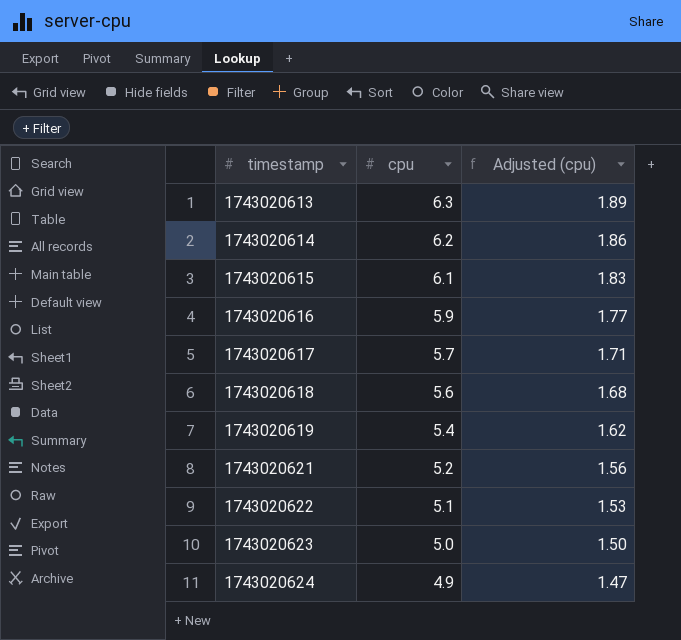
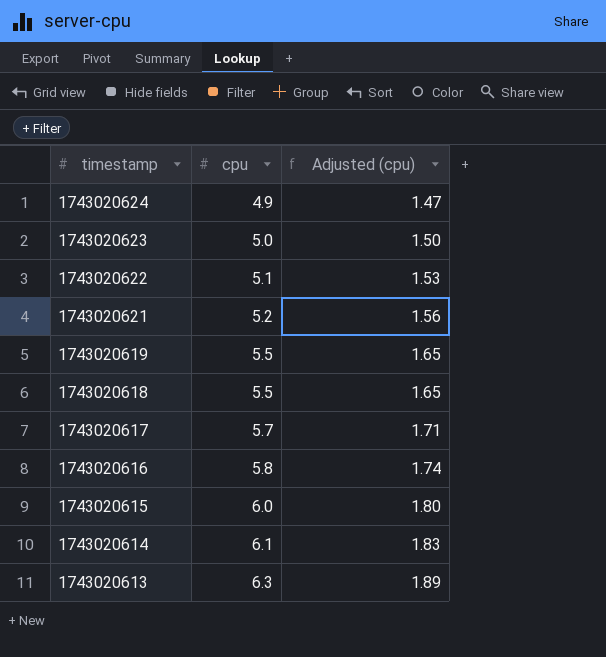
row order: timestamp ascending -> timestamp descending
1743020619 | cpu: 5.4 -> 5.5
1743020619 | Adjusted (cpu): 1.62 -> 1.65
1743020618 | cpu: 5.6 -> 5.5
1743020618 | Adjusted (cpu): 1.68 -> 1.65
1743020616 | cpu: 5.9 -> 5.8
1743020616 | Adjusted (cpu): 1.77 -> 1.74
1743020615 | cpu: 6.1 -> 6.0
1743020615 | Adjusted (cpu): 1.83 -> 1.80
1743020614 | cpu: 6.2 -> 6.1
1743020614 | Adjusted (cpu): 1.86 -> 1.83

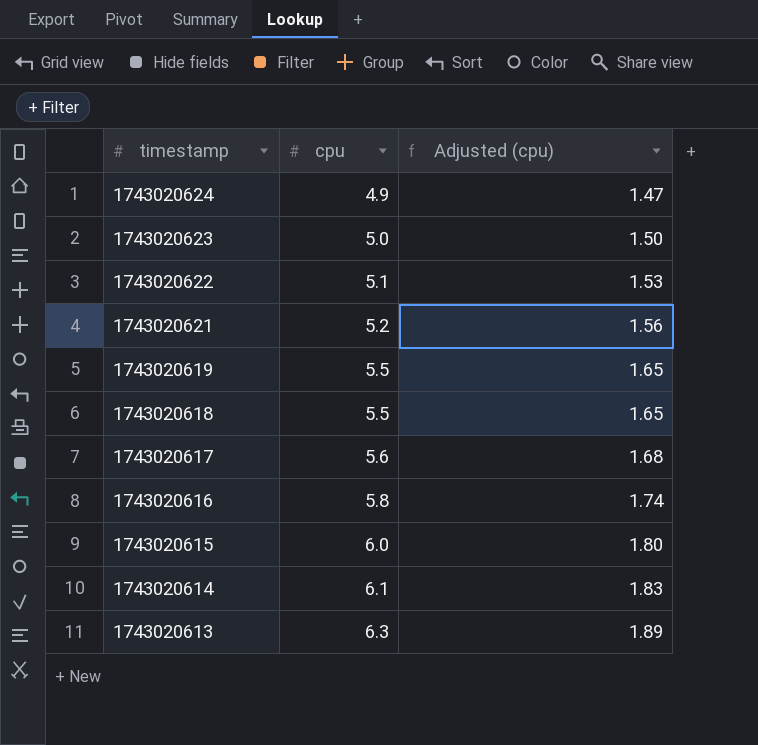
1743020617 | cpu: 5.7 -> 5.6
1743020617 | Adjusted (cpu): 1.71 -> 1.68

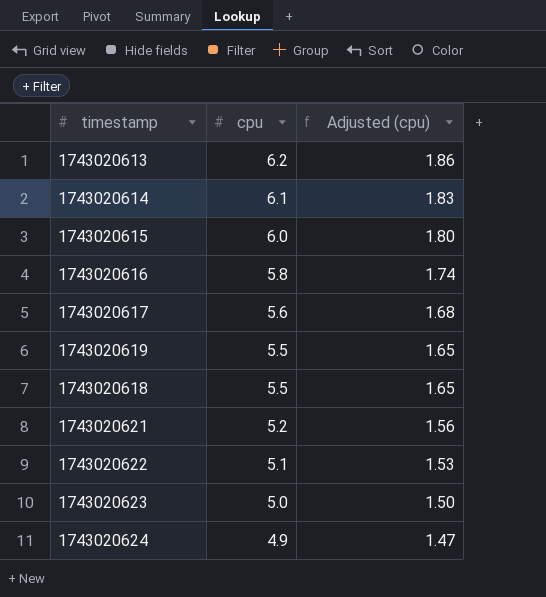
row order: timestamp descending -> cpu descending
1743020613 | cpu: 6.3 -> 6.2
1743020613 | Adjusted (cpu): 1.89 -> 1.86

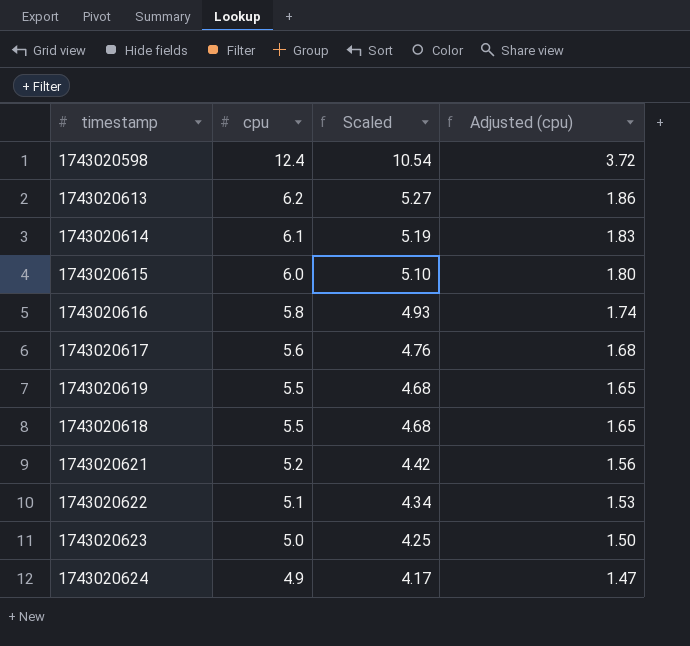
column Scaled | formula: none -> [cpu] * 0.85
row 1743020598: none -> 12.4 | 10.54 | 3.72

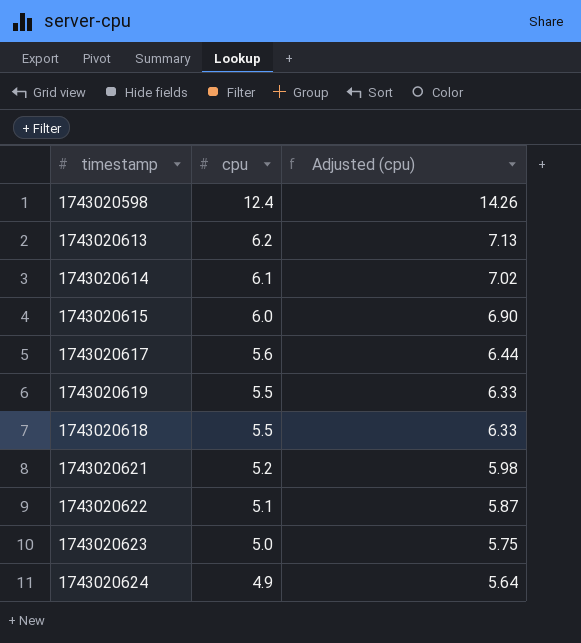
column Scaled | formula: [cpu] * 0.85 -> none
column Adjusted (cpu) | formula: [cpu] * 0.3 -> [cpu] * 1.15
row 1743020616: 5.8 | 4.93 | 1.74 -> none

